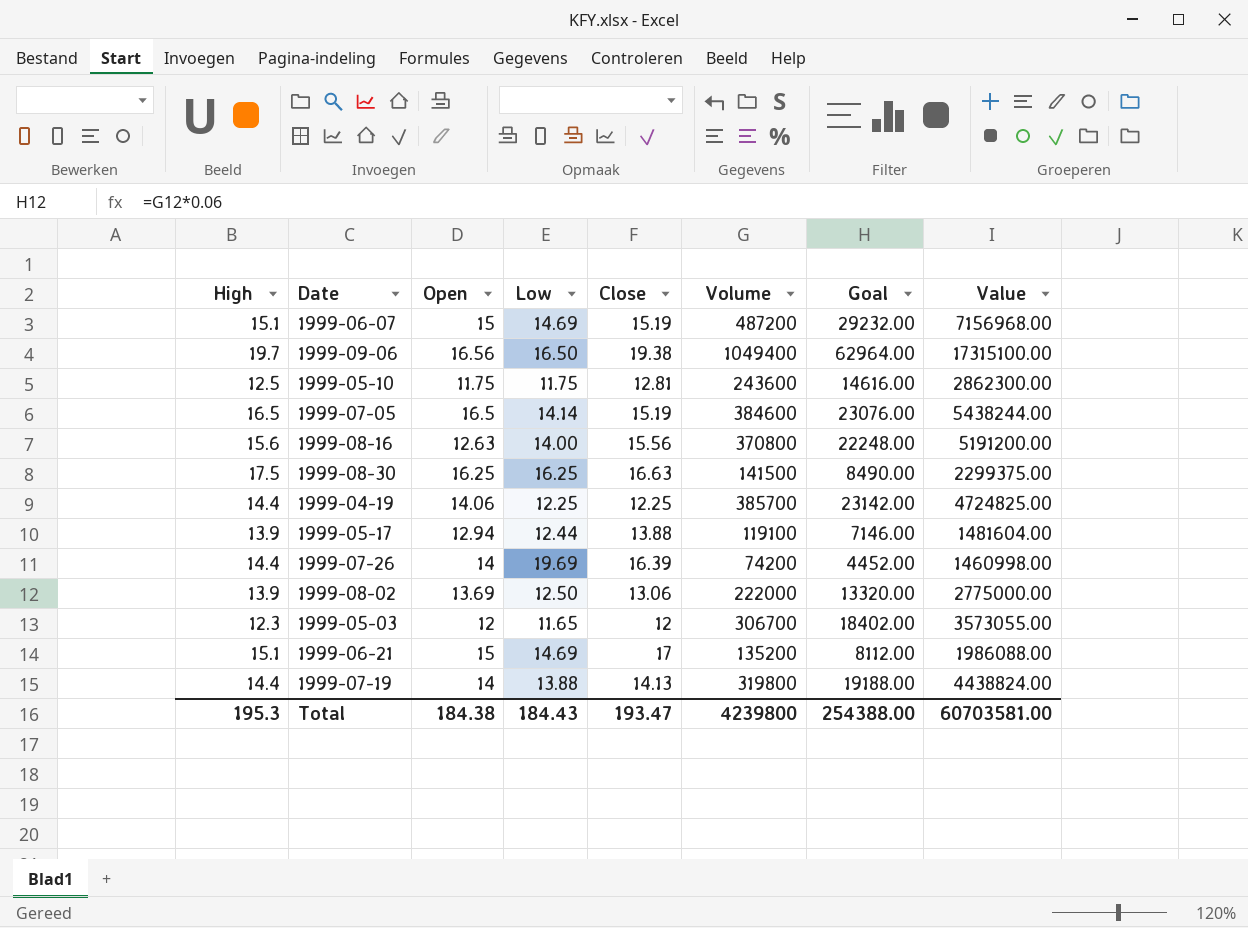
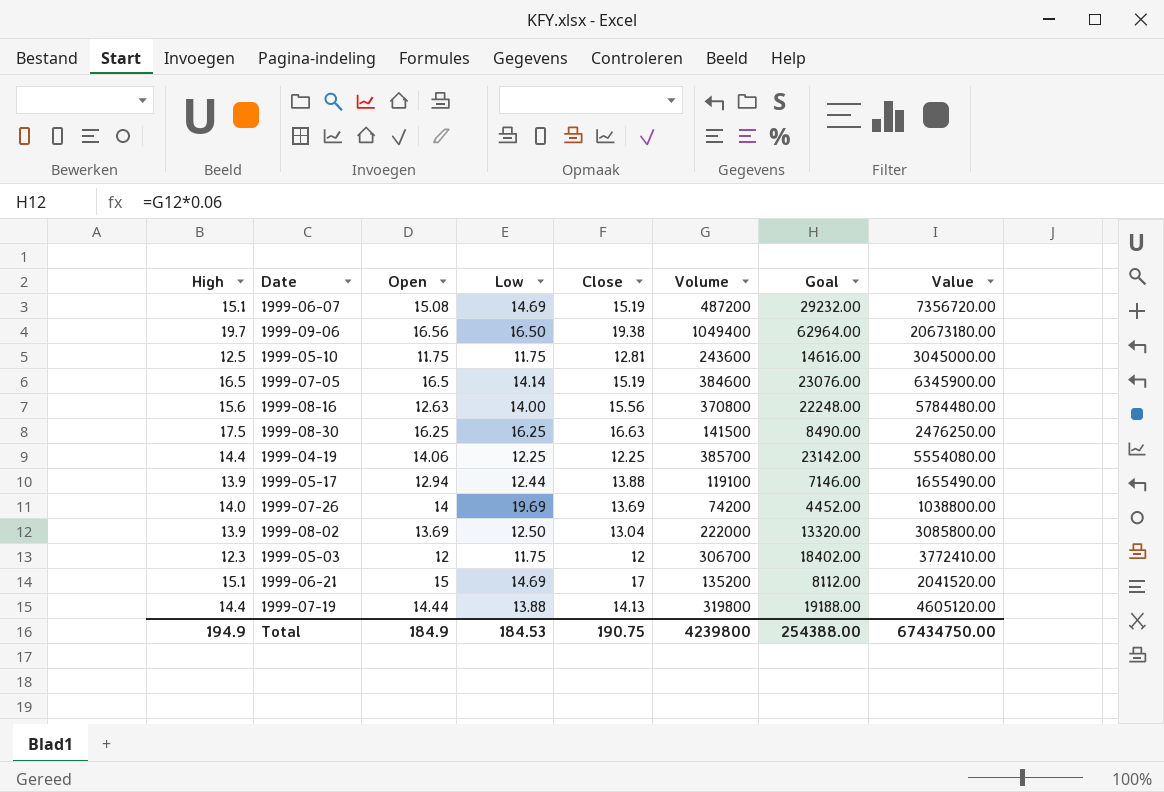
column Value | formula: [Low] * [Volume] -> [High] * [Volume]
1999-06-07 | Open: 15 -> 15.08
1999-07-26 | High: 14.4 -> 14.0
1999-07-26 | Close: 16.39 -> 13.69
1999-08-02 | Close: 13.06 -> 13.04
1999-05-03 | Low: 11.65 -> 11.75
1999-07-19 | Open: 14 -> 14.44
Total | High: 195.3 -> 194.9
Total | Open: 184.38 -> 184.9
Total | Low: 184.43 -> 184.53
Total | Close: 193.47 -> 190.75
Total | Value: 60703581.00 -> 67434750.00

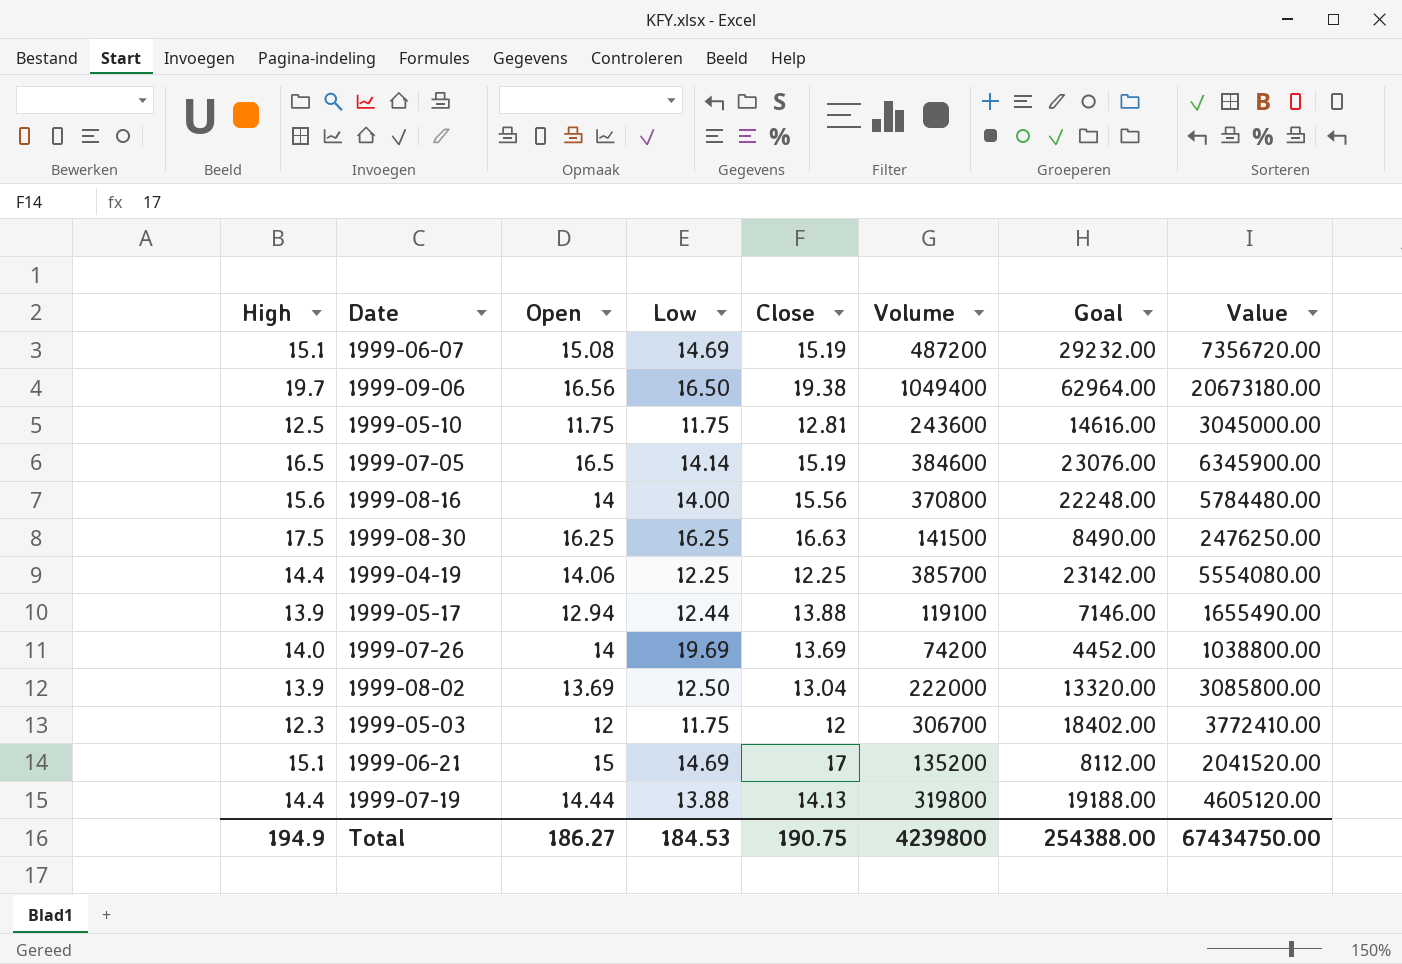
1999-08-16 | Open: 12.63 -> 14
Total | Open: 184.9 -> 186.27

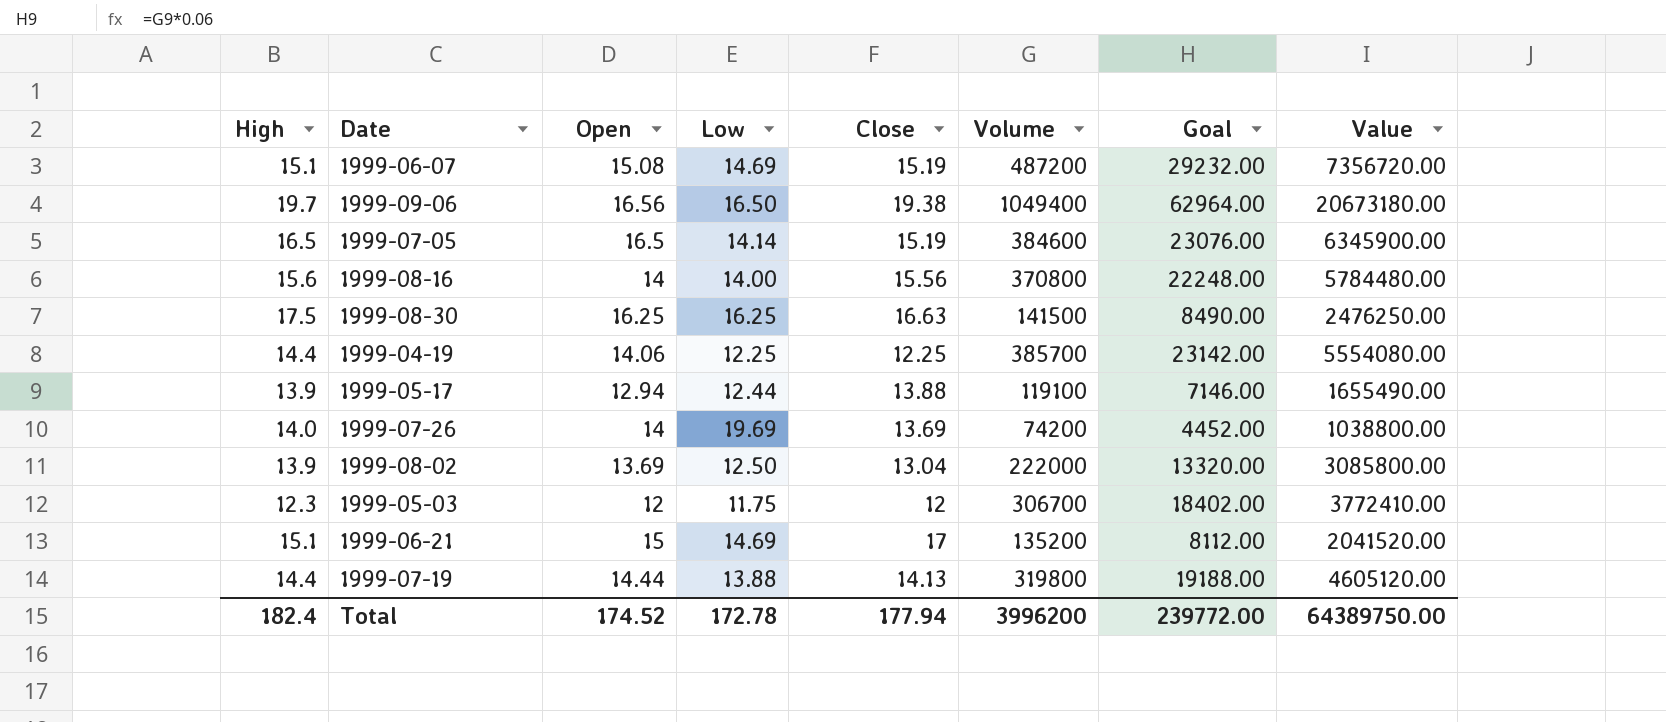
row 1999-05-10: 12.5 | 11.75 | 11.75 | 12.81 | 243600 | 14616.00 | 3045000.00 -> none
Total | High: 194.9 -> 182.4
Total | Open: 186.27 -> 174.52
Total | Low: 184.53 -> 172.78
Total | Close: 190.75 -> 177.94
Total | Volume: 4239800 -> 3996200
Total | Goal: 254388.00 -> 239772.00
Total | Value: 67434750.00 -> 64389750.00

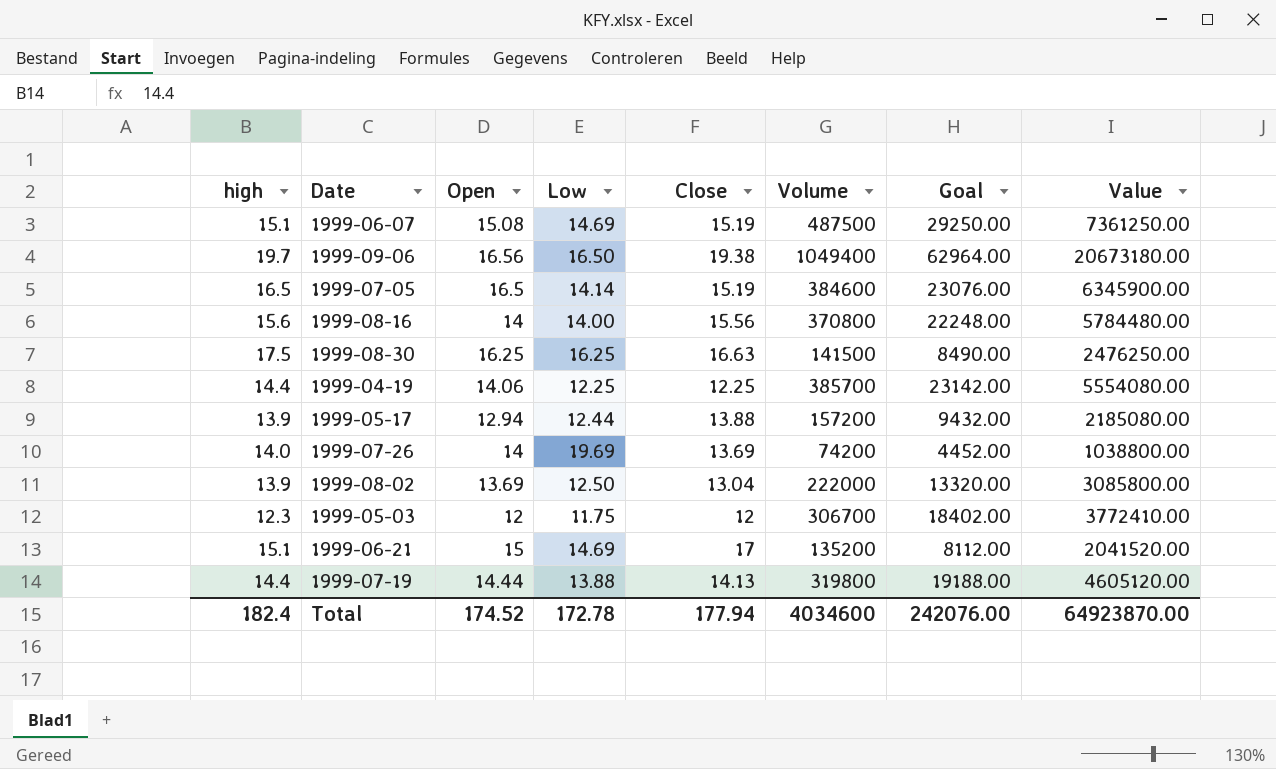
column name: High -> high
1999-06-07 | Volume: 487200 -> 487500
1999-06-07 | Goal: 29232.00 -> 29250.00
1999-06-07 | Value: 7356720.00 -> 7361250.00
1999-05-17 | Volume: 119100 -> 157200
1999-05-17 | Goal: 7146.00 -> 9432.00
1999-05-17 | Value: 1655490.00 -> 2185080.00
Total | Volume: 3996200 -> 4034600
Total | Goal: 239772.00 -> 242076.00
Total | Value: 64389750.00 -> 64923870.00

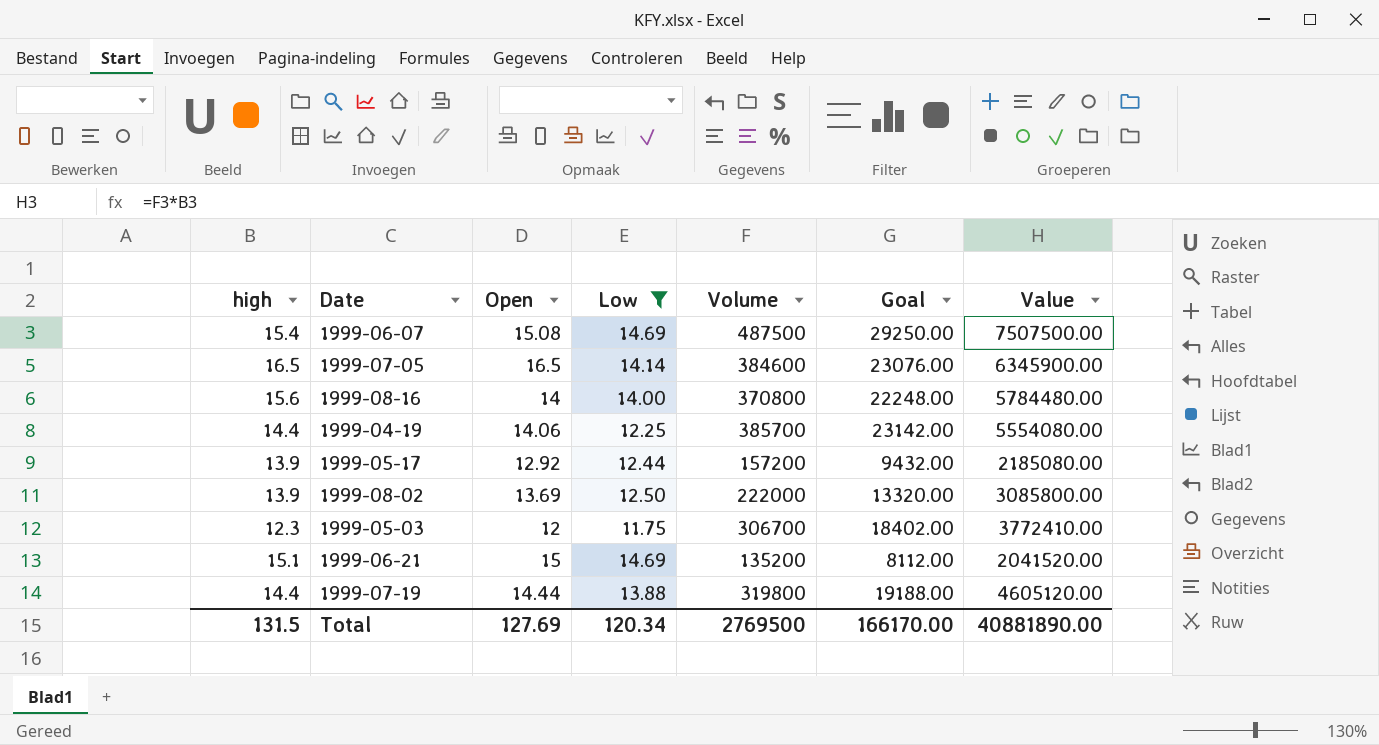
filter: none -> Low <= 14.69
column Close | position: 5 -> none
1999-06-07 | high: 15.1 -> 15.4
1999-06-07 | Value: 7361250.00 -> 7507500.00
1999-05-17 | Open: 12.94 -> 12.92
Total | high: 182.4 -> 131.5
Total | Open: 174.52 -> 127.69
Total | Low: 172.78 -> 120.34
Total | Volume: 4034600 -> 2769500
Total | Goal: 242076.00 -> 166170.00
Total | Value: 64923870.00 -> 40881890.00

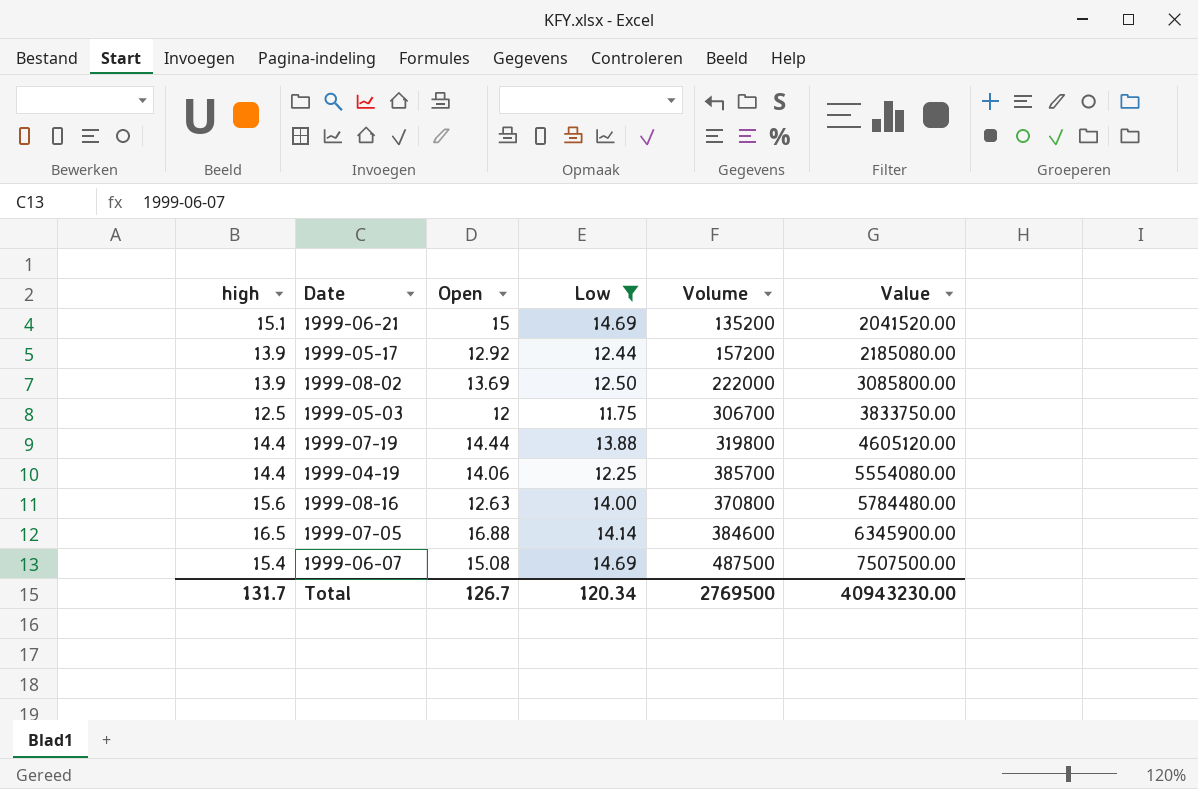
row order: none -> Value ascending
column Goal | formula: [Volume] * 0.06 -> none
1999-05-03 | high: 12.3 -> 12.5
1999-05-03 | Value: 3772410.00 -> 3833750.00
1999-08-16 | Open: 14 -> 12.63
1999-07-05 | Open: 16.5 -> 16.88
Total | high: 131.5 -> 131.7
Total | Open: 127.69 -> 126.7
Total | Value: 40881890.00 -> 40943230.00

